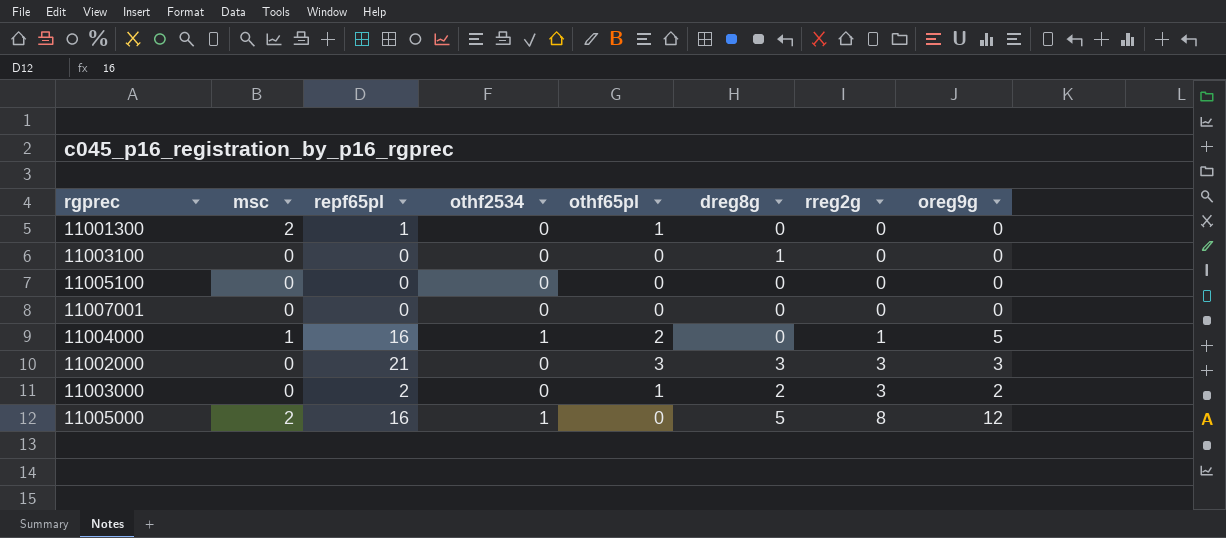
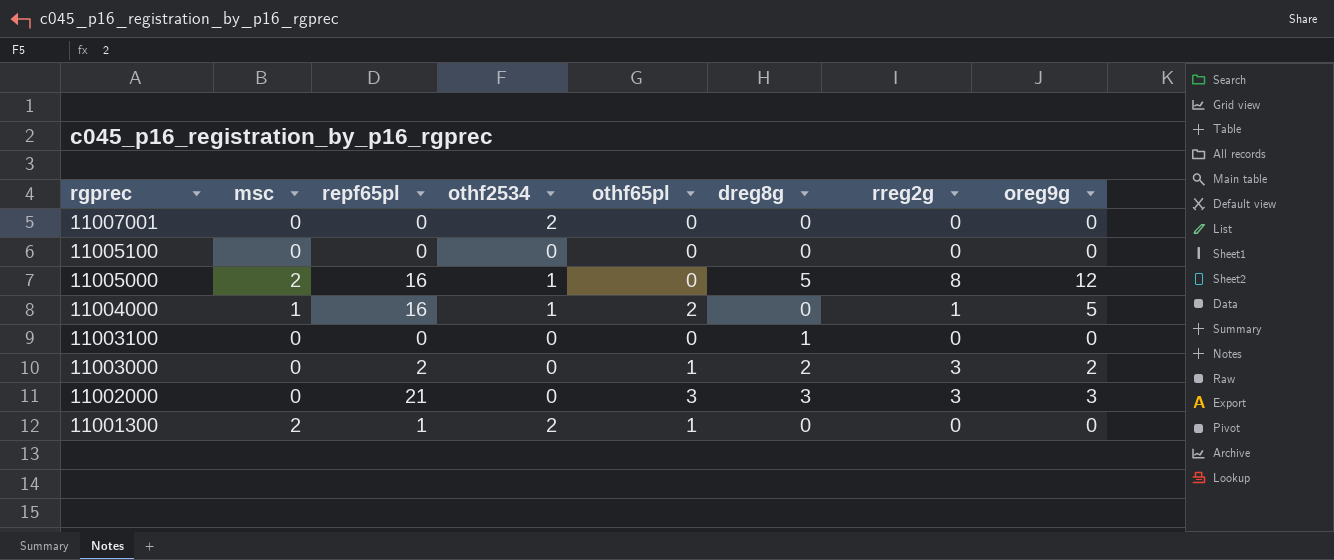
row order: rreg2g ascending -> rgprec descending
11007001 | othf2534: 0 -> 2
11001300 | othf2534: 0 -> 2

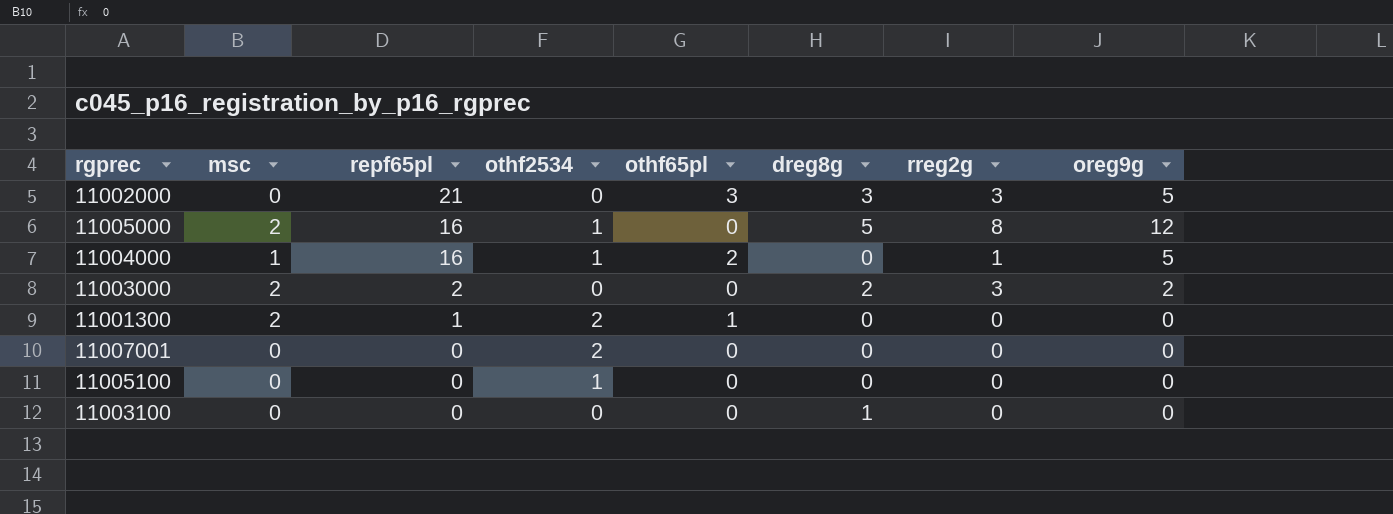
row order: rgprec descending -> repf65pl descending
11002000 | oreg9g: 3 -> 5
11003000 | msc: 0 -> 2
11003000 | othf65pl: 1 -> 0
11005100 | othf2534: 0 -> 1

